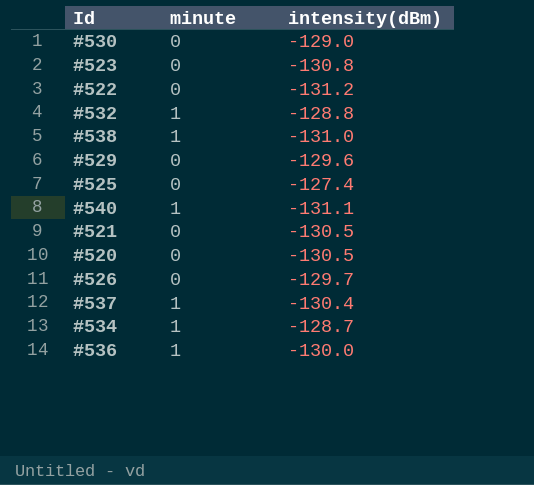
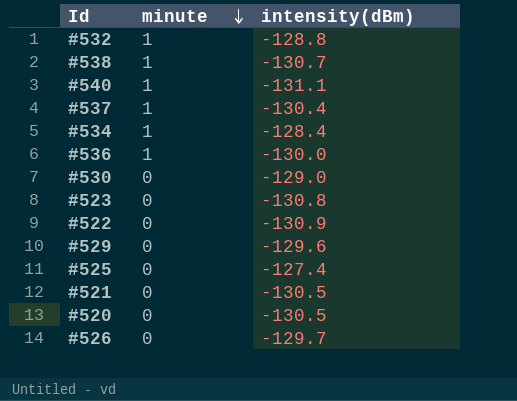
row order: none -> minute descending
#538 | intensity(dBm): -131.0 -> -130.7
#534 | intensity(dBm): -128.7 -> -128.4
#522 | intensity(dBm): -131.2 -> -130.9

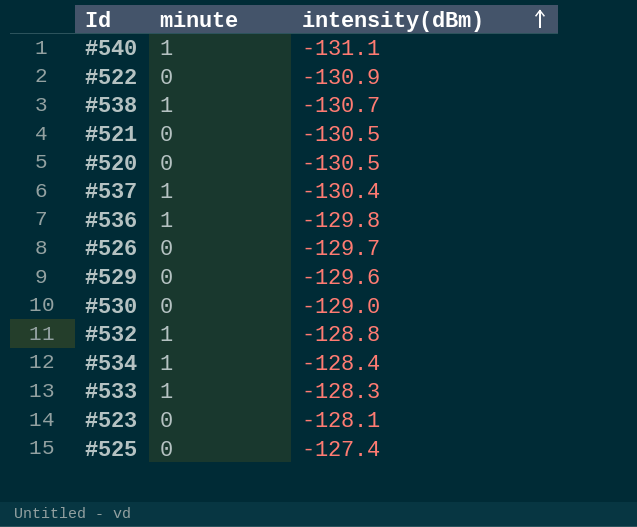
row order: minute descending -> intensity(dBm) ascending
#536 | intensity(dBm): -130.0 -> -129.8
row #533: none -> 1 | -128.3
#523 | intensity(dBm): -130.8 -> -128.1

